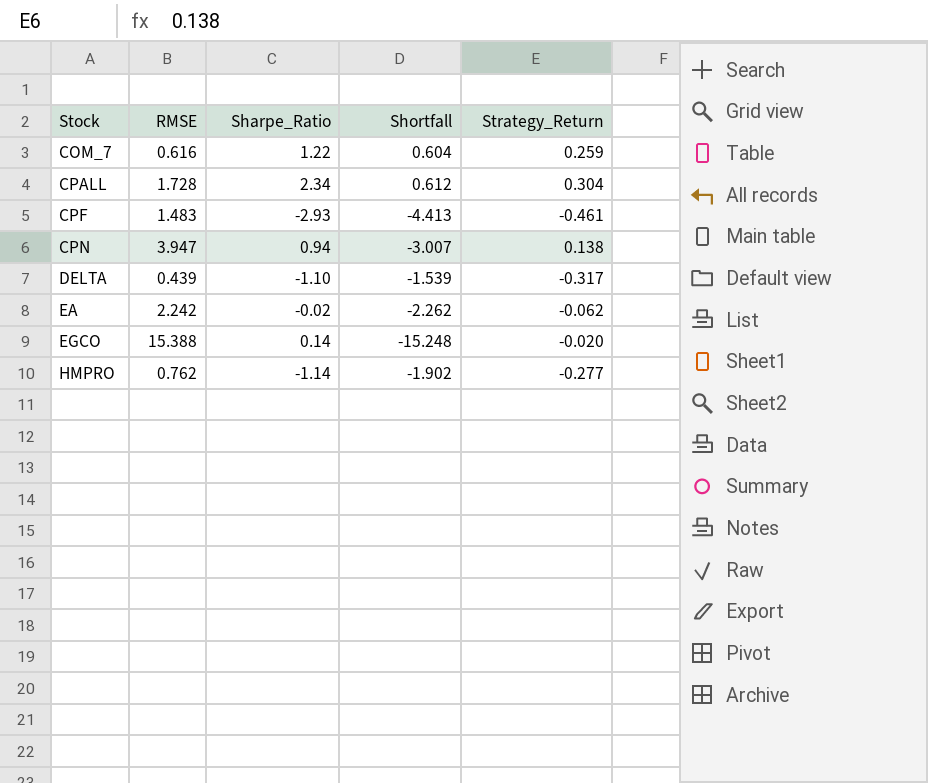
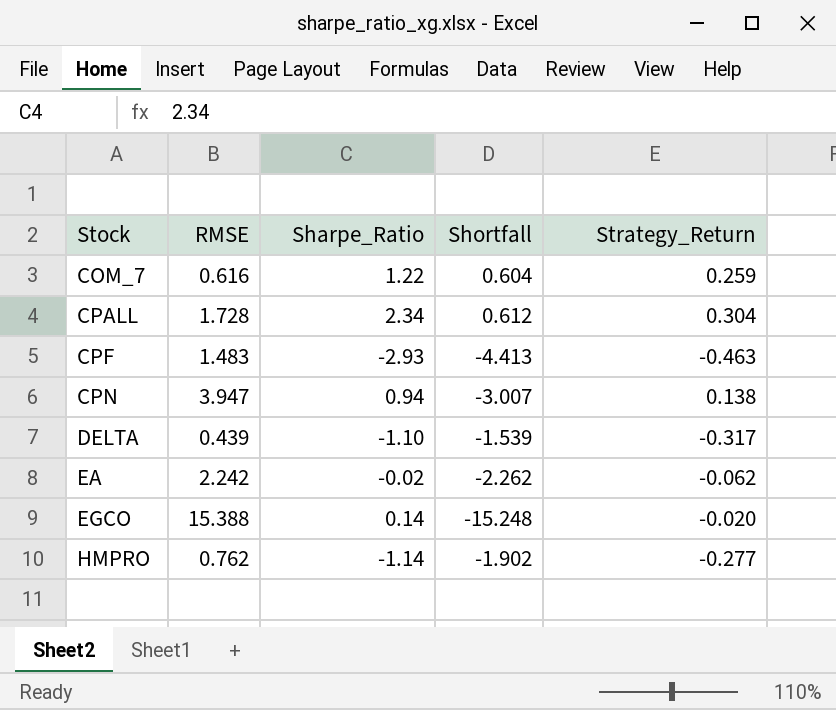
CPF | Strategy_Return: -0.461 -> -0.463

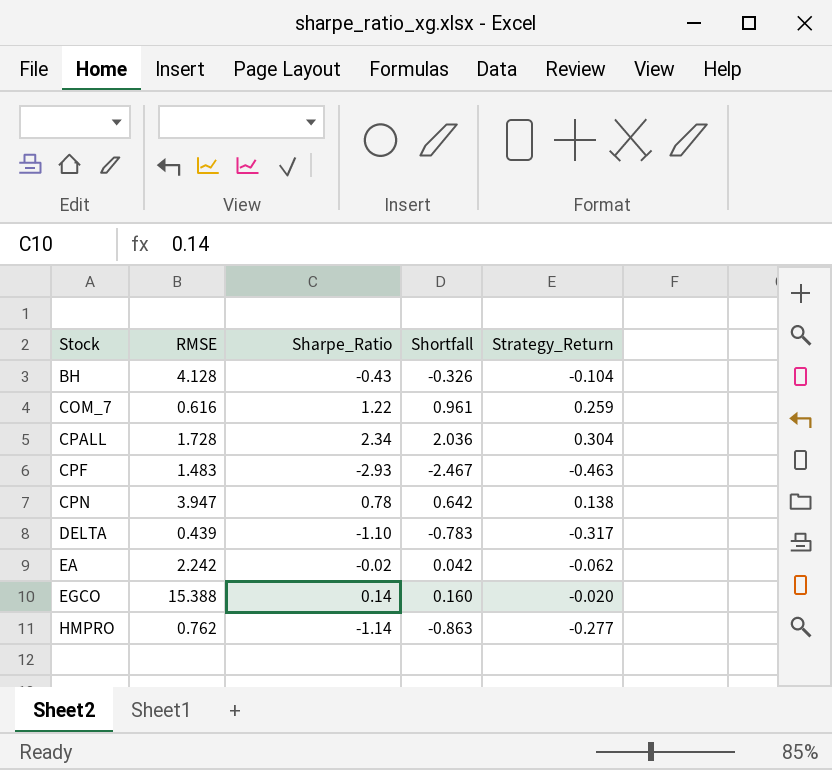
column Shortfall | formula: [Sharpe_Ratio] - [RMSE] -> [Sharpe_Ratio] - [Strategy_Return]
row BH: none -> 4.128 | -0.43 | -0.326 | -0.104
CPN | Sharpe_Ratio: 0.94 -> 0.78

